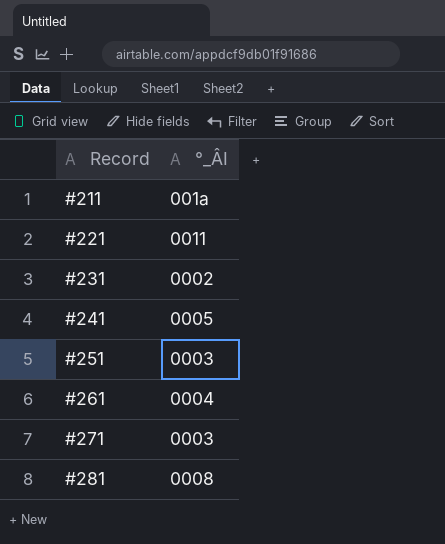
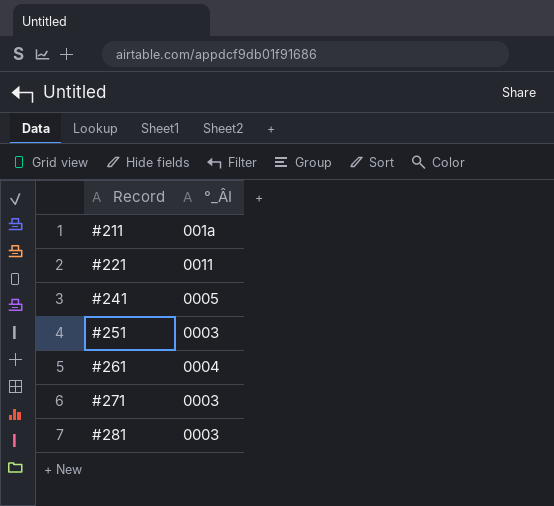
row #231: 0002 -> none
#281 | °_ÂI: 0008 -> 0003

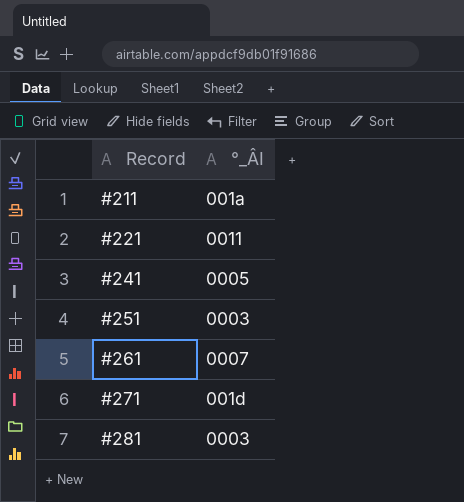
#261 | °_ÂI: 0004 -> 0007
#271 | °_ÂI: 0003 -> 001d

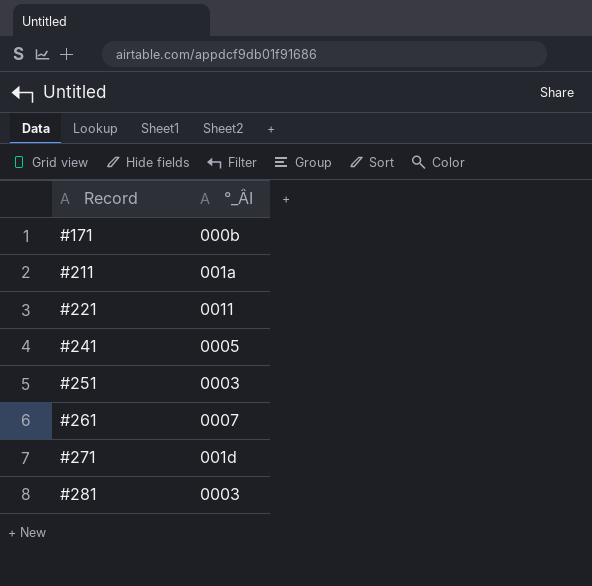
row #171: none -> 000b

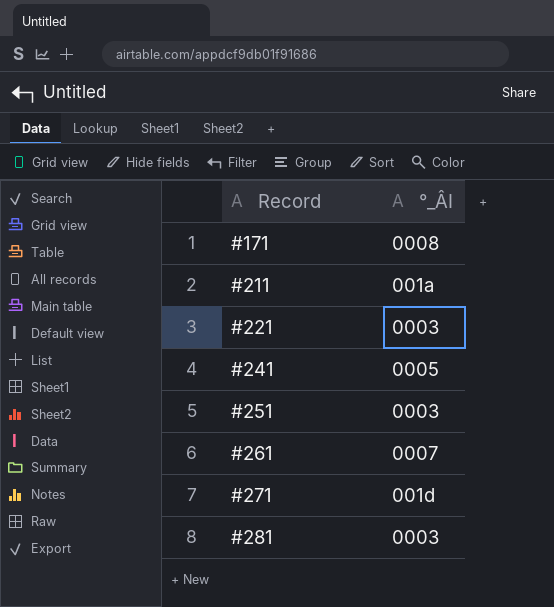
#171 | °_ÂI: 000b -> 0008
#221 | °_ÂI: 0011 -> 0003

